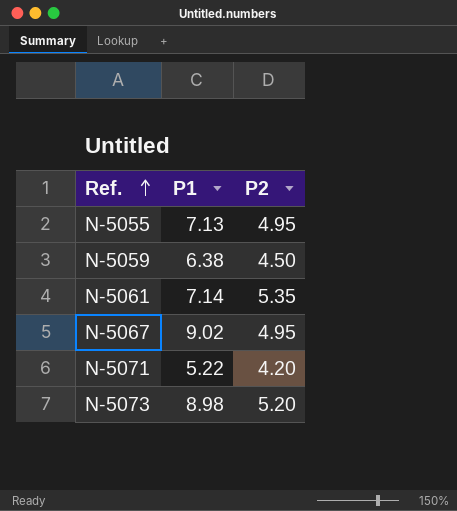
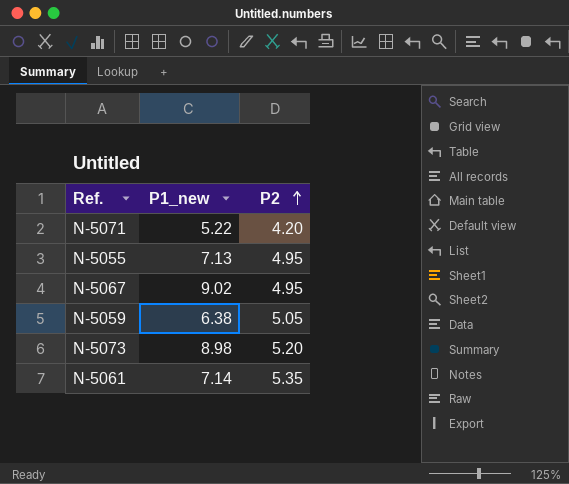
row order: Ref. ascending -> P2 ascending
column name: P1 -> P1_new
N-5059 | P2: 4.50 -> 5.05

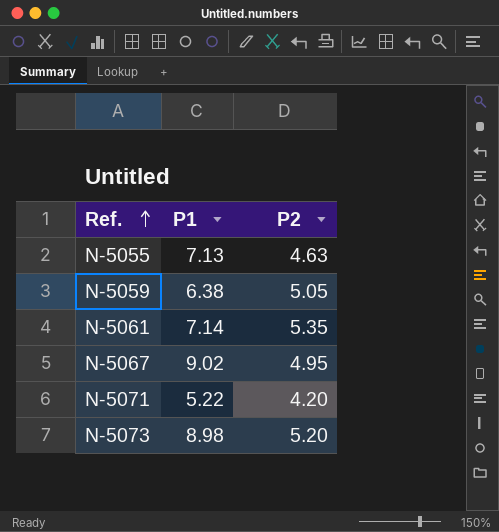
row order: P2 ascending -> Ref. ascending
column name: P1_new -> P1
N-5055 | P2: 4.95 -> 4.63

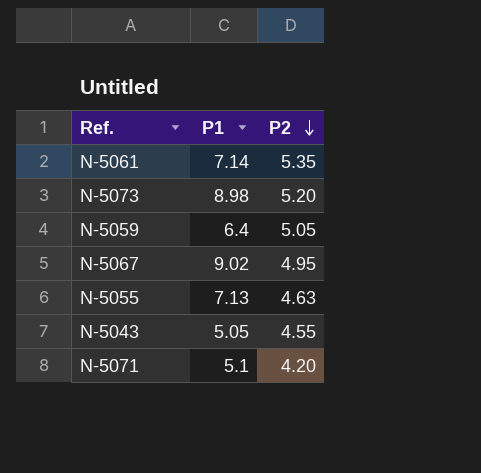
row order: Ref. ascending -> P2 descending
N-5059 | P1: 6.38 -> 6.4
row N-5043: none -> 5.05 | 4.55
N-5071 | P1: 5.22 -> 5.1

